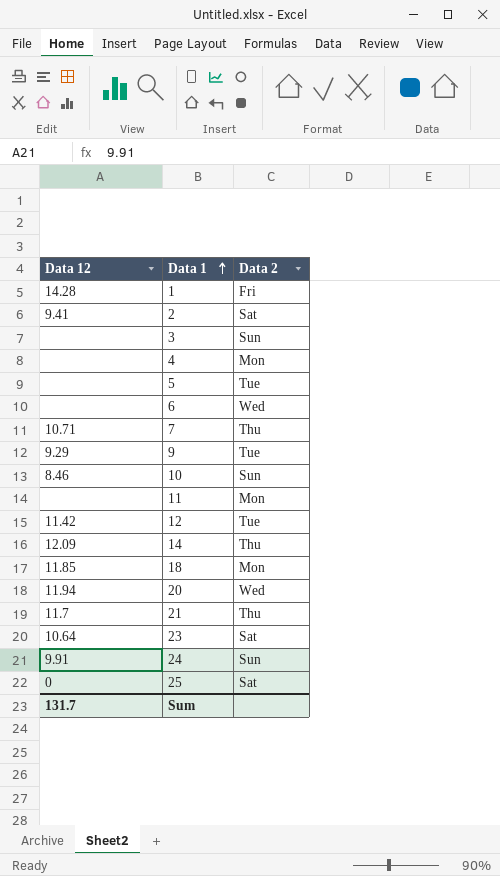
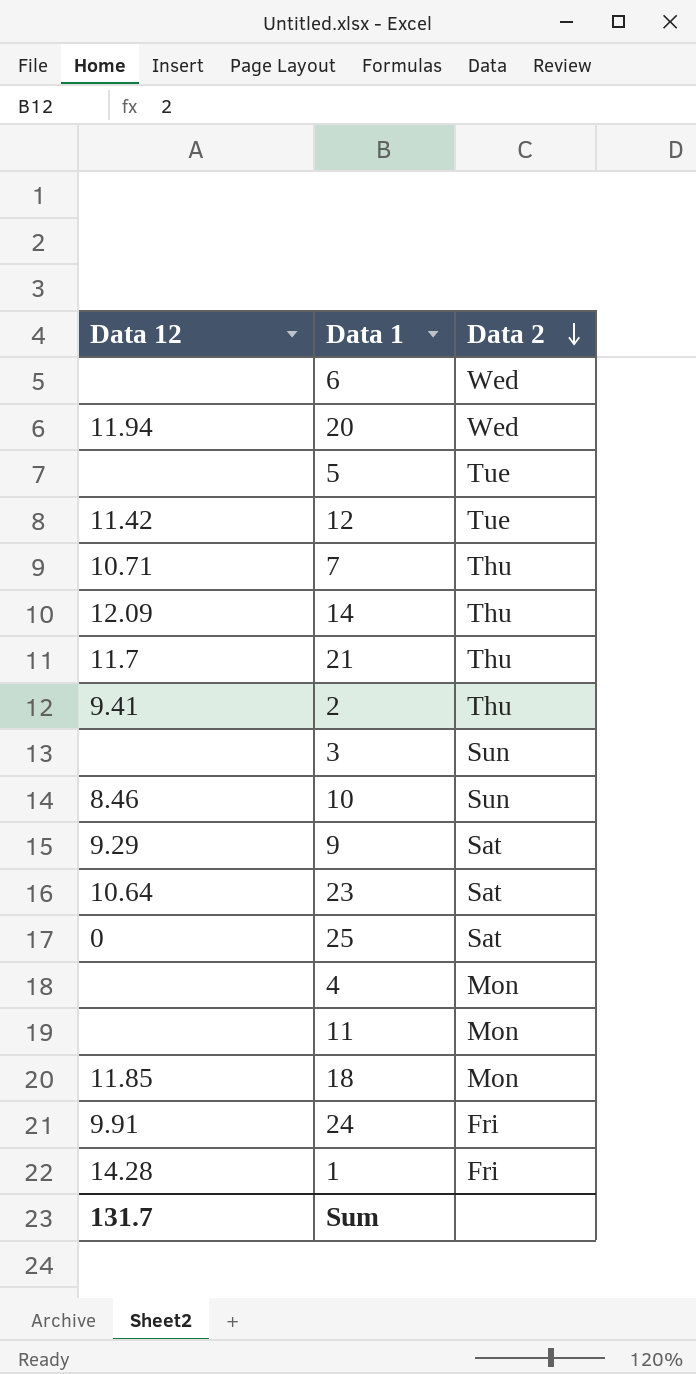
row order: Data 1 ascending -> Data 2 descending
2 | Data 2: Sat -> Thu
9 | Data 2: Tue -> Sat
24 | Data 2: Sun -> Fri

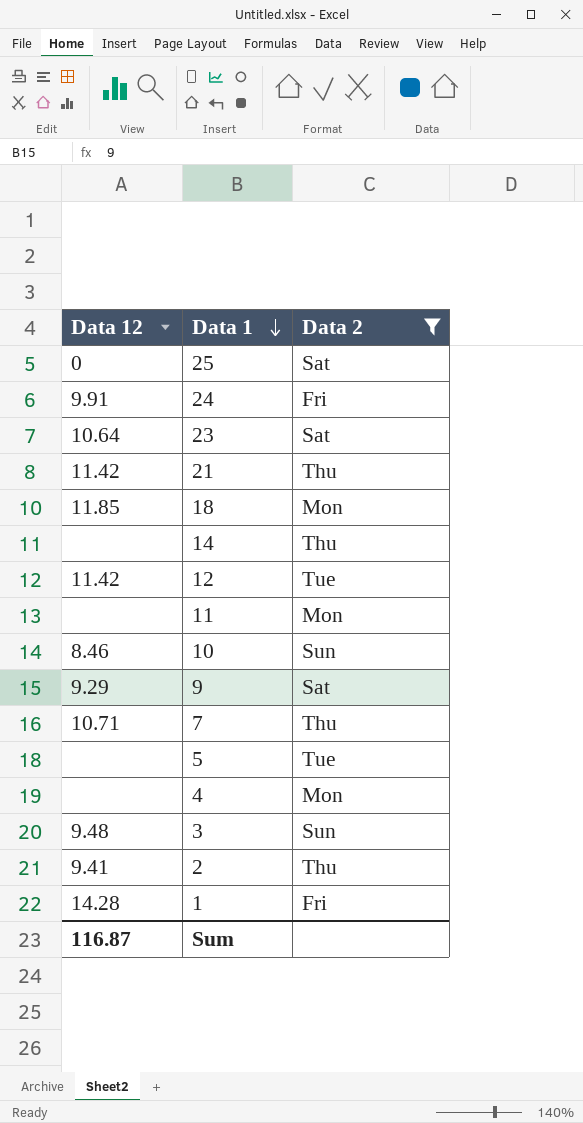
filter: none -> Data 2 != Wed
row order: Data 2 descending -> Data 1 descending
21 | Data 12: 11.7 -> 11.42
14 | Data 12: 12.09 -> none
3 | Data 12: none -> 9.48
Sum | Data 12: 131.7 -> 116.87

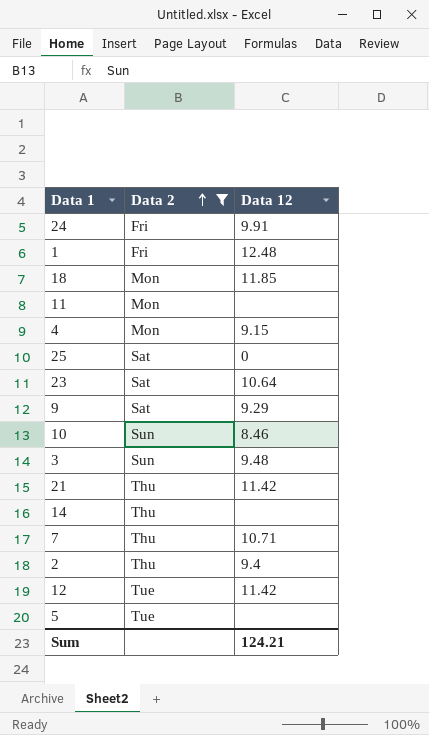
row order: Data 1 descending -> Data 2 ascending
column Data 12 | position: 1 -> 3
1 | Data 12: 14.28 -> 12.48
4 | Data 12: none -> 9.15
2 | Data 12: 9.41 -> 9.4
Sum | Data 12: 116.87 -> 124.21

